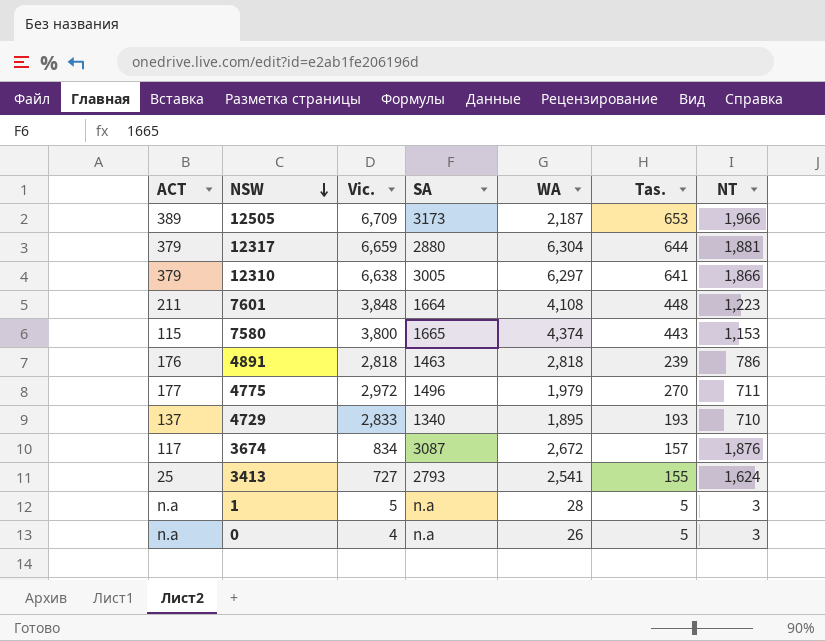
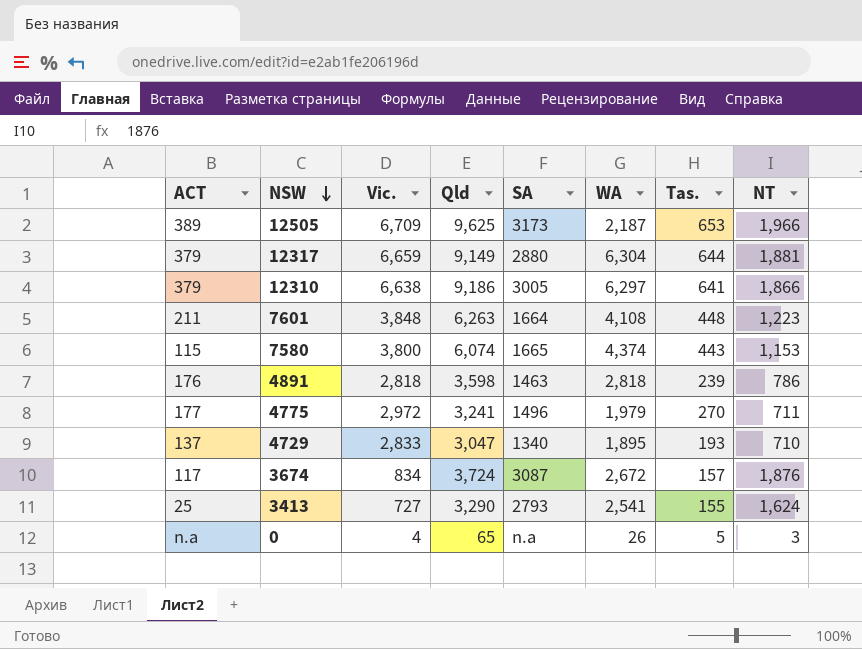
column Qld | position: none -> 4
row 1: n.a | 5 | n.a | 28 | 5 | 3 -> none

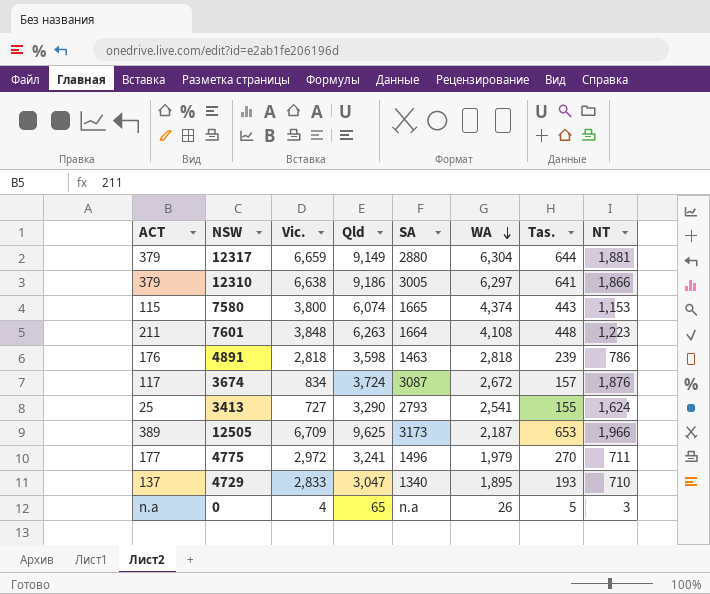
row order: NSW descending -> WA descending

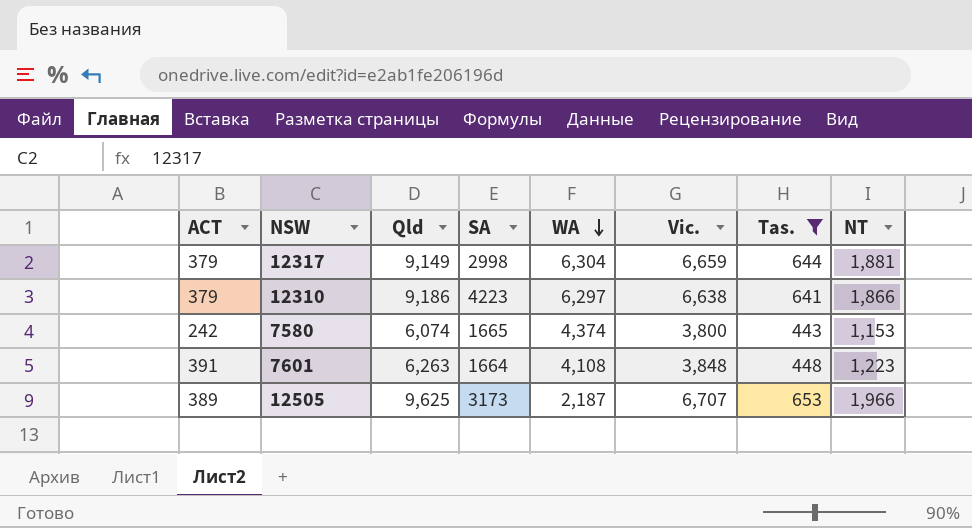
filter: none -> Tas. >= 443
column Vic. | position: 3 -> 6
12317 | SA: 2880 -> 2998
12310 | SA: 3005 -> 4223
7580 | ACT: 115 -> 242
7601 | ACT: 211 -> 391
12505 | Vic.: 6,709 -> 6,707

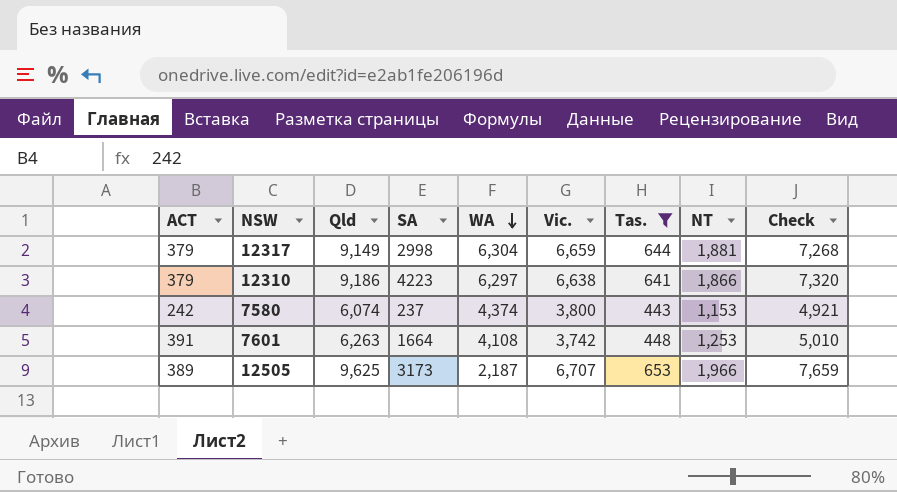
column Check | formula: none -> [Qld] - [NT]
7580 | SA: 1665 -> 237
7601 | Vic.: 3,848 -> 3,742
7601 | NT: 1,223 -> 1,253

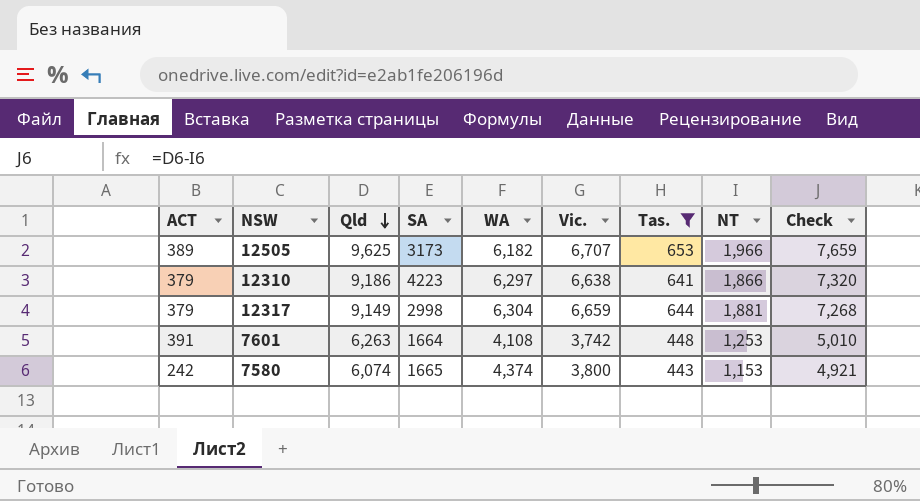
row order: WA descending -> Qld descending
12505 | WA: 2,187 -> 6,182
7580 | SA: 237 -> 1665

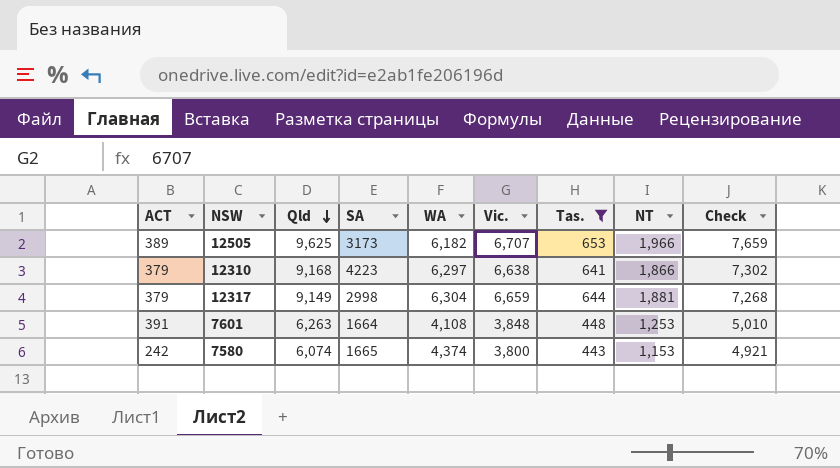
12310 | Qld: 9,186 -> 9,168
12310 | Check: 7,320 -> 7,302
7601 | Vic.: 3,742 -> 3,848

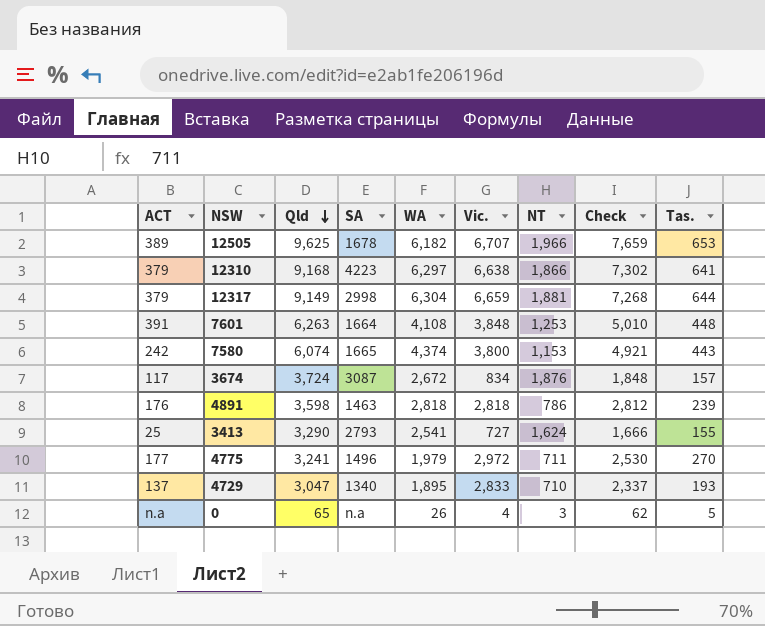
filter: Tas. >= 443 -> none
column Tas. | position: 7 -> 9
12505 | SA: 3173 -> 1678

